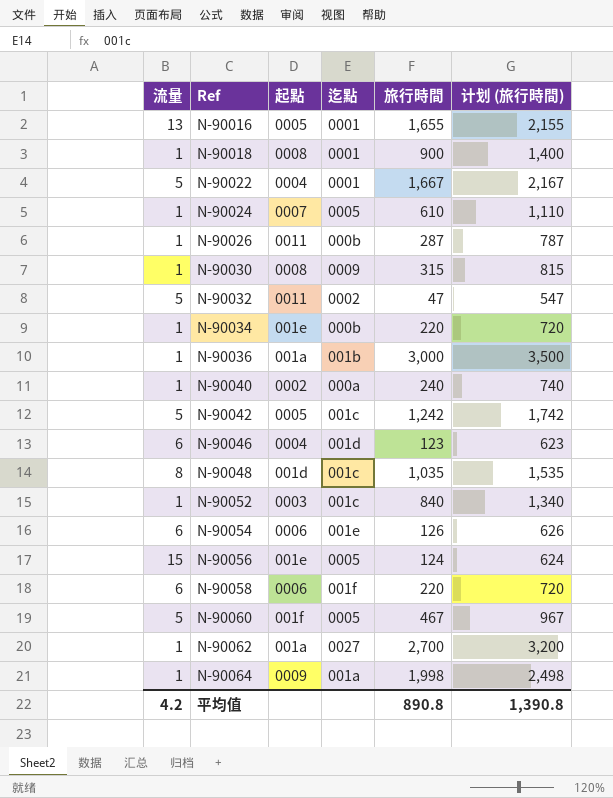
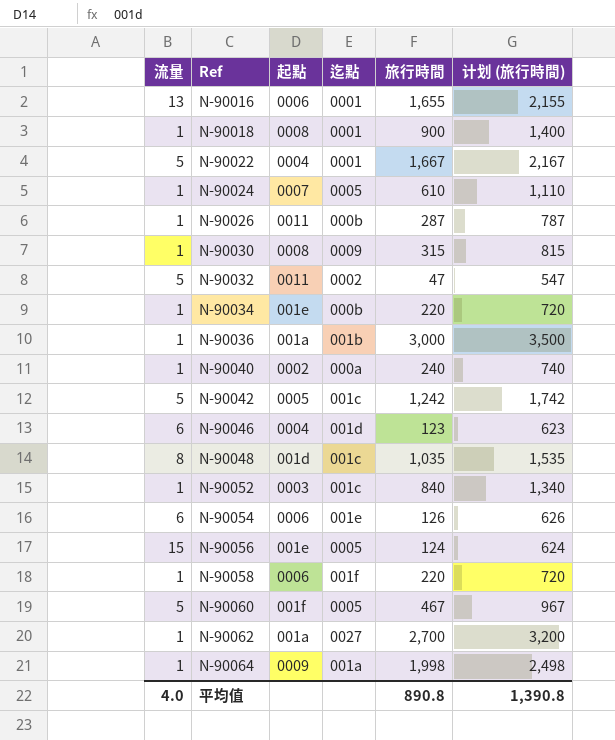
N-90016 | 起點: 0005 -> 0006
N-90058 | 流量: 6 -> 1
平均值 | 流量: 4.2 -> 4.0

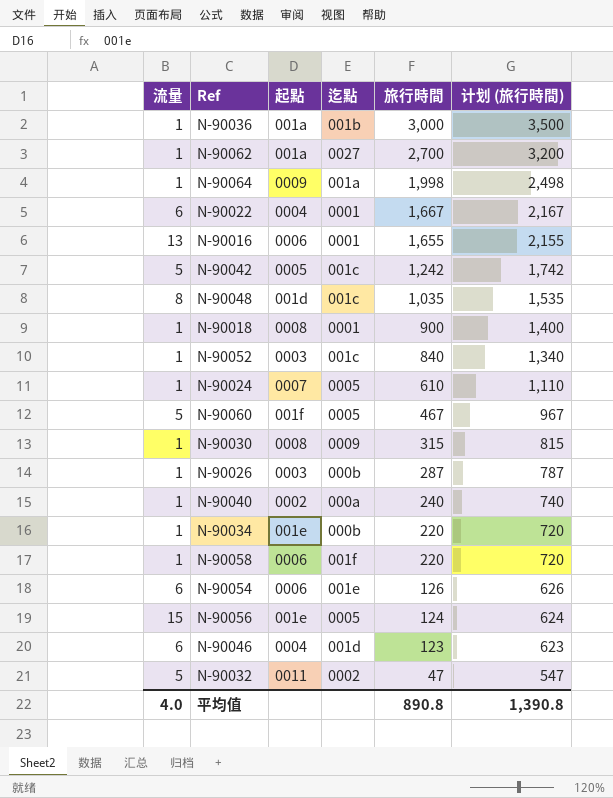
row order: Ref ascending -> 旅行時間 descending
N-90022 | 流量: 5 -> 6
N-90026 | 起點: 0011 -> 0003

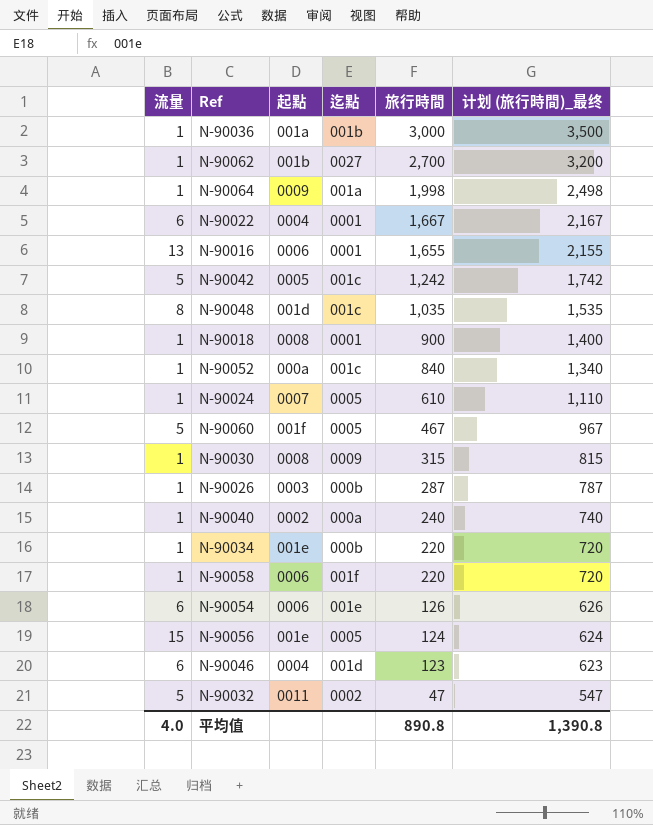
column name: 计划 (旅行時間) -> 计划 (旅行時間)_最终
N-90062 | 起點: 001a -> 001b
N-90052 | 起點: 0003 -> 000a

